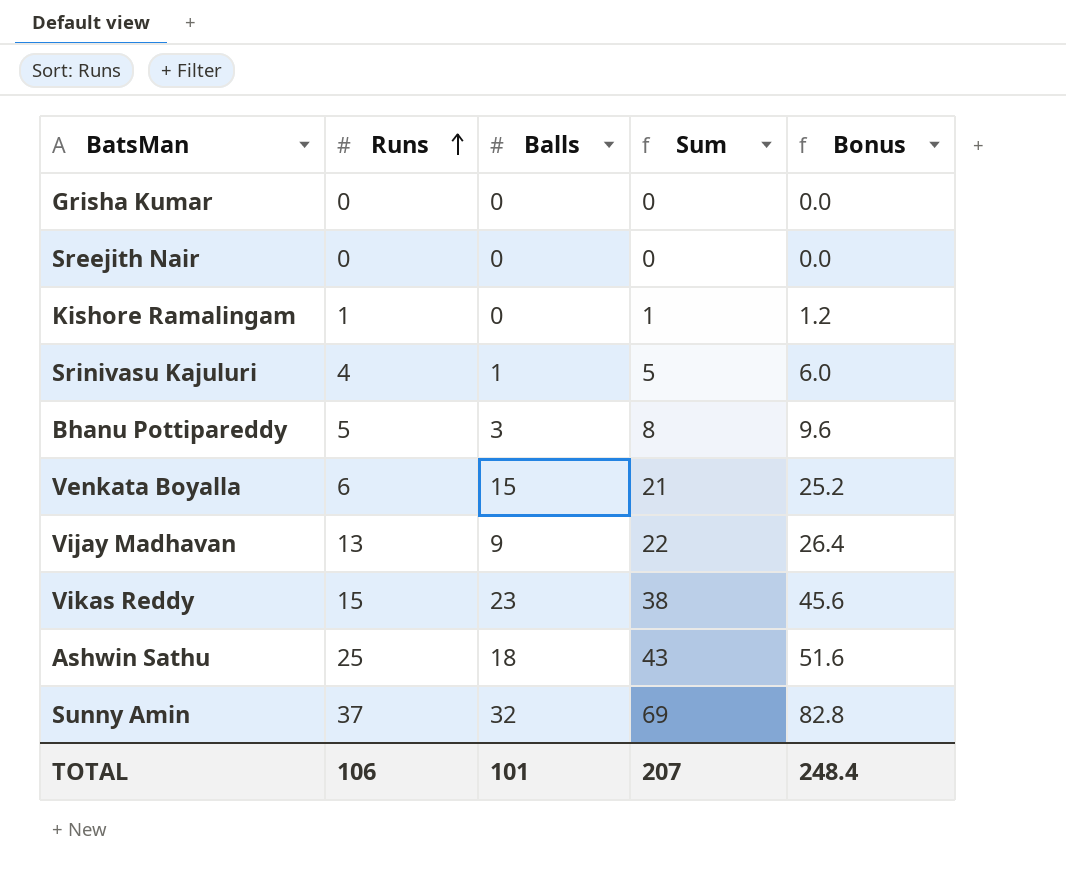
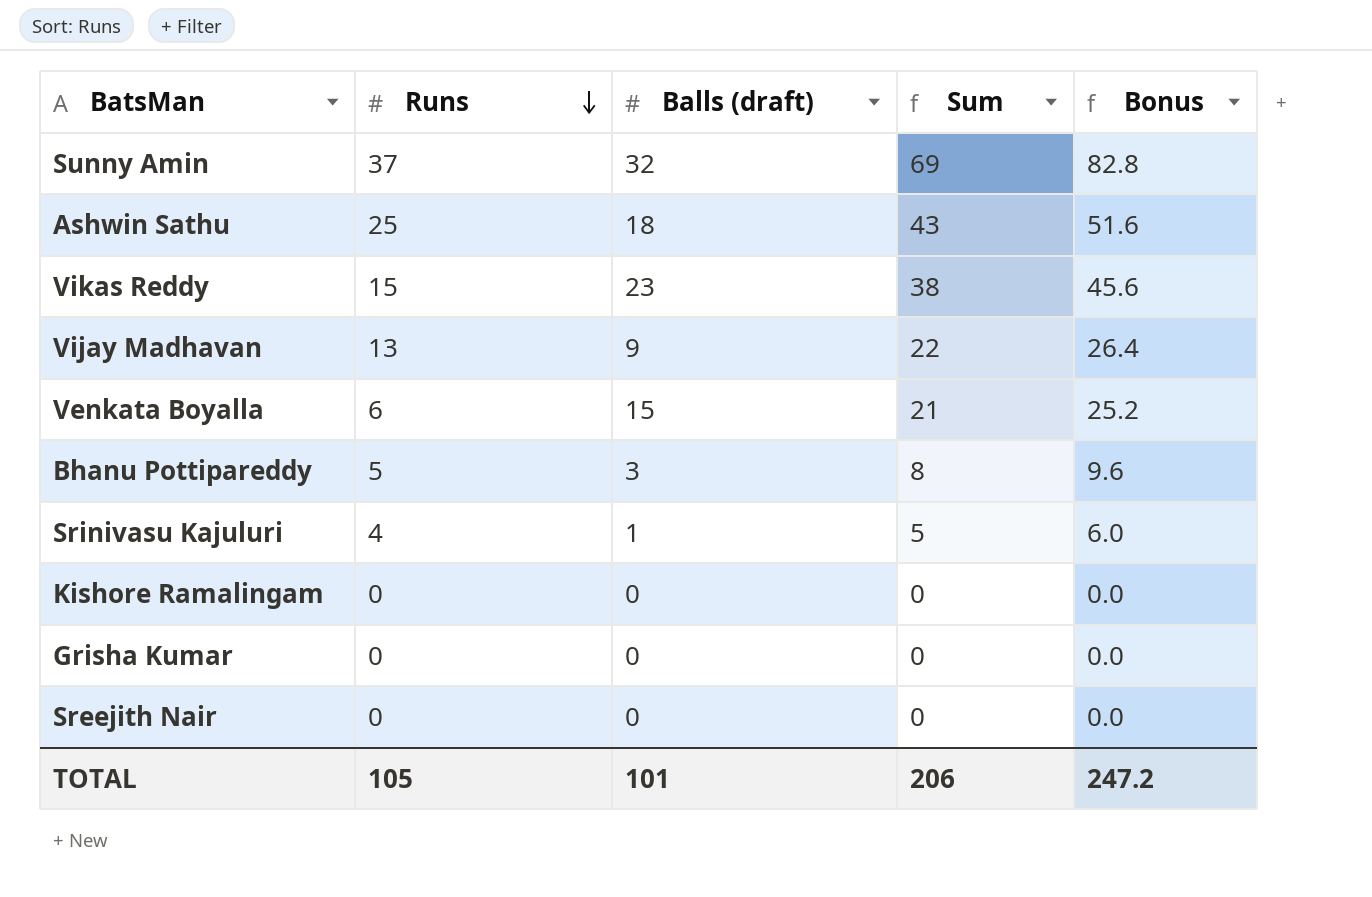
row order: Runs ascending -> Runs descending
column name: Balls -> Balls (draft)
Kishore Ramalingam | Runs: 1 -> 0
Kishore Ramalingam | Sum: 1 -> 0
Kishore Ramalingam | Bonus: 1.2 -> 0.0
TOTAL | Runs: 106 -> 105
TOTAL | Sum: 207 -> 206
TOTAL | Bonus: 248.4 -> 247.2

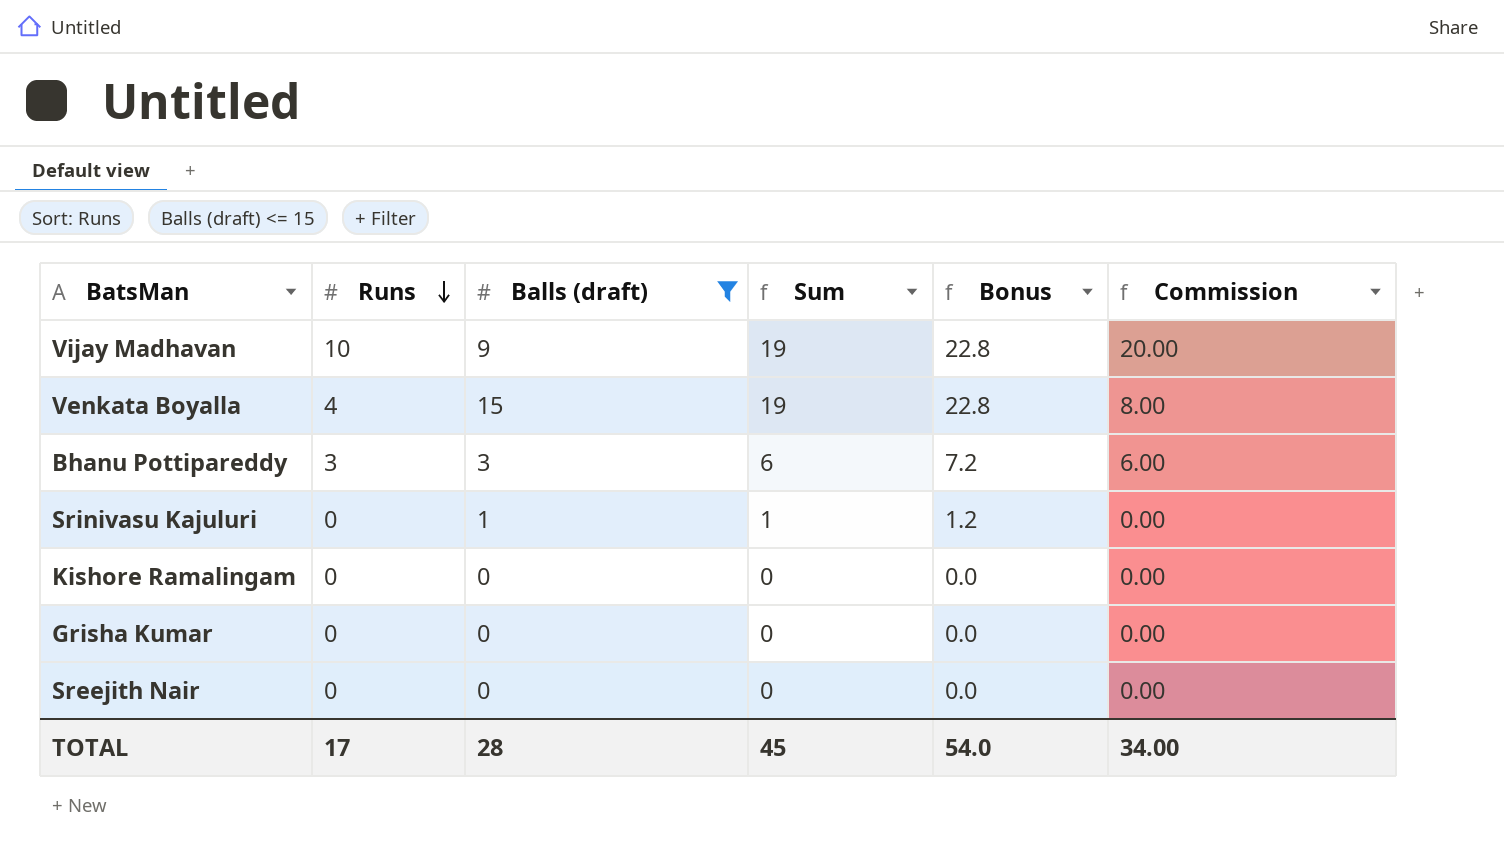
filter: none -> Balls (draft) <= 15
column Commission | formula: none -> [Runs] * 2
Vijay Madhavan | Runs: 13 -> 10
Vijay Madhavan | Sum: 22 -> 19
Vijay Madhavan | Bonus: 26.4 -> 22.8
Venkata Boyalla | Runs: 6 -> 4
Venkata Boyalla | Sum: 21 -> 19
Venkata Boyalla | Bonus: 25.2 -> 22.8
Bhanu Pottipareddy | Runs: 5 -> 3
Bhanu Pottipareddy | Sum: 8 -> 6
Bhanu Pottipareddy | Bonus: 9.6 -> 7.2
Srinivasu Kajuluri | Runs: 4 -> 0
Srinivasu Kajuluri | Sum: 5 -> 1
Srinivasu Kajuluri | Bonus: 6.0 -> 1.2
TOTAL | Runs: 105 -> 17
TOTAL | Balls (draft): 101 -> 28
TOTAL | Sum: 206 -> 45
TOTAL | Bonus: 247.2 -> 54.0

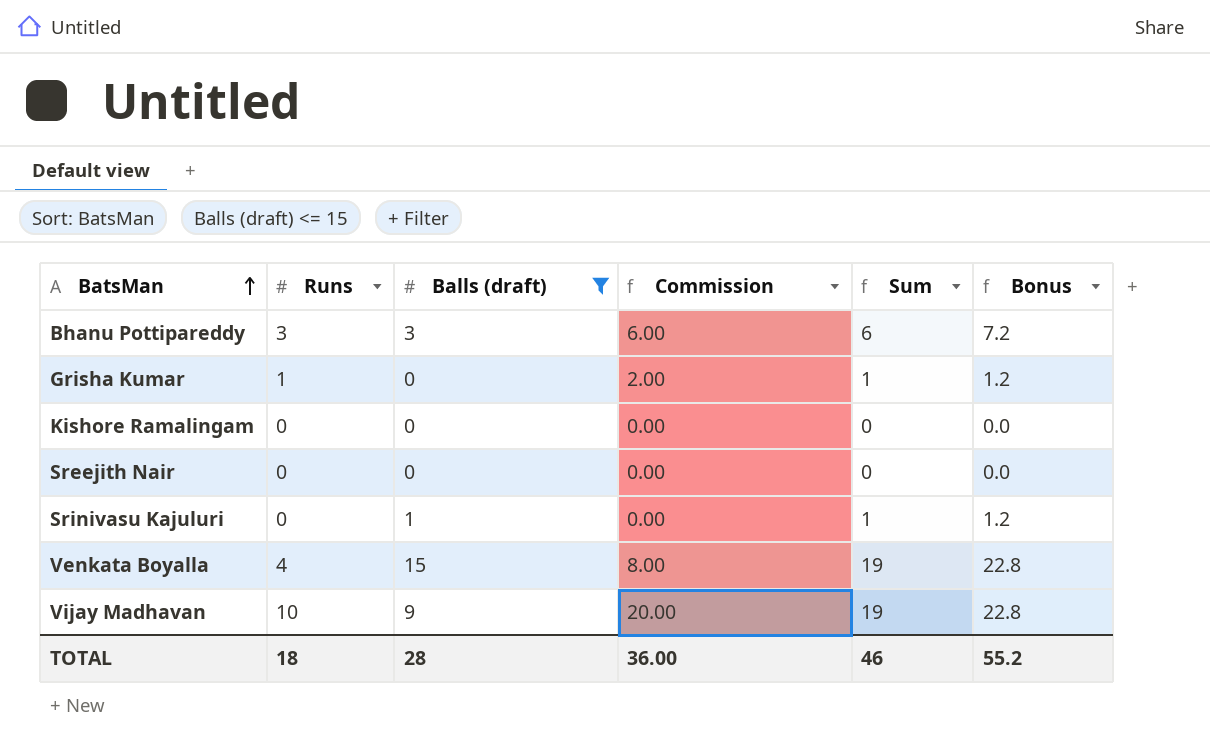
row order: Runs descending -> BatsMan ascending
column Commission | position: 6 -> 4
Grisha Kumar | Runs: 0 -> 1
Grisha Kumar | Commission: 0.00 -> 2.00
Grisha Kumar | Sum: 0 -> 1
Grisha Kumar | Bonus: 0.0 -> 1.2
TOTAL | Runs: 17 -> 18
TOTAL | Commission: 34.00 -> 36.00
TOTAL | Sum: 45 -> 46
TOTAL | Bonus: 54.0 -> 55.2

